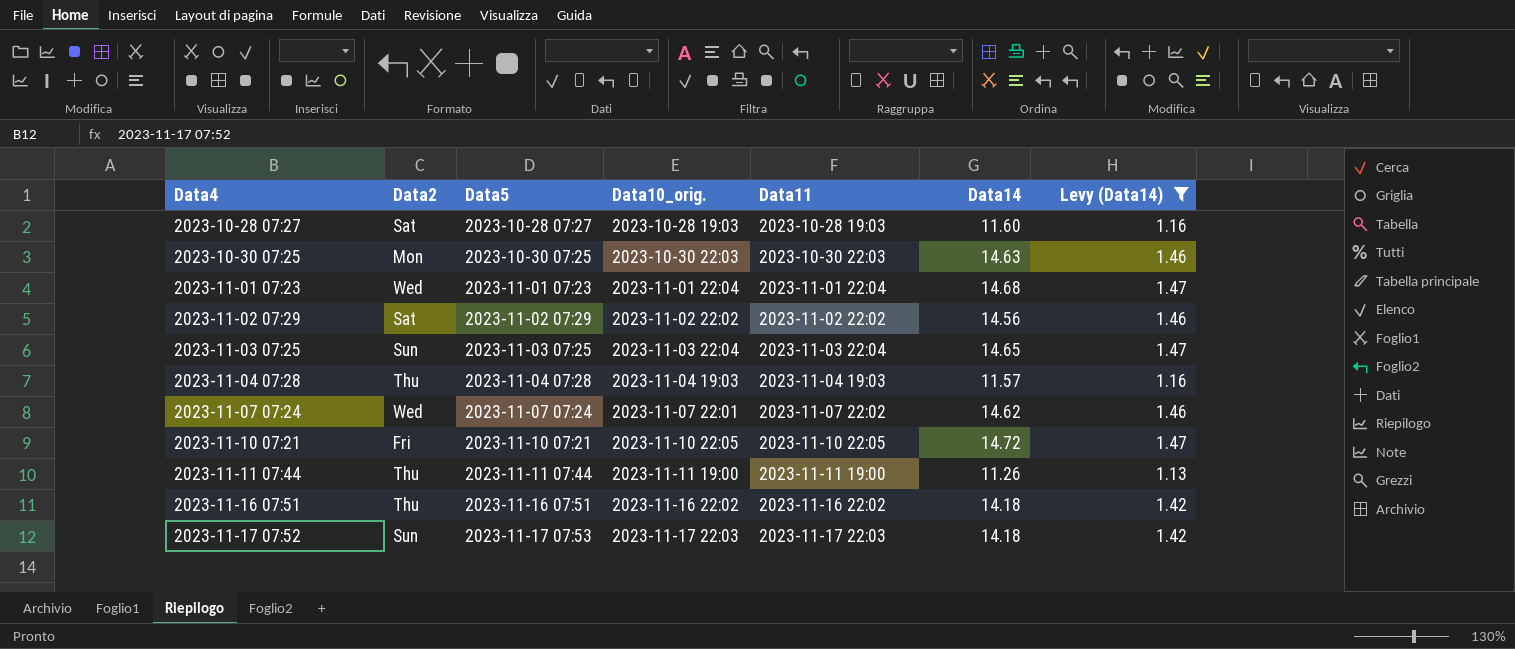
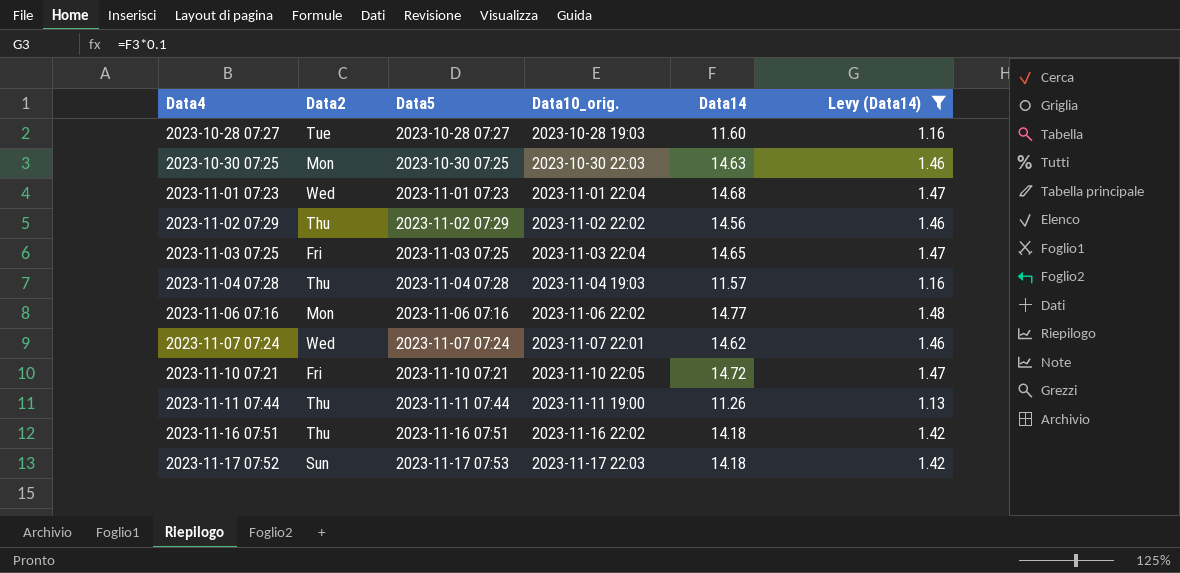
column Data11 | position: 5 -> none
2023-10-28 07:27 | Data2: Sat -> Tue
2023-11-02 07:29 | Data2: Sat -> Thu
2023-11-03 07:25 | Data2: Sun -> Fri
row 2023-11-06 07:16: none -> Mon | 2023-11-06 07:16 | 2023-11-06 22:02 | 14.77 | 1.48

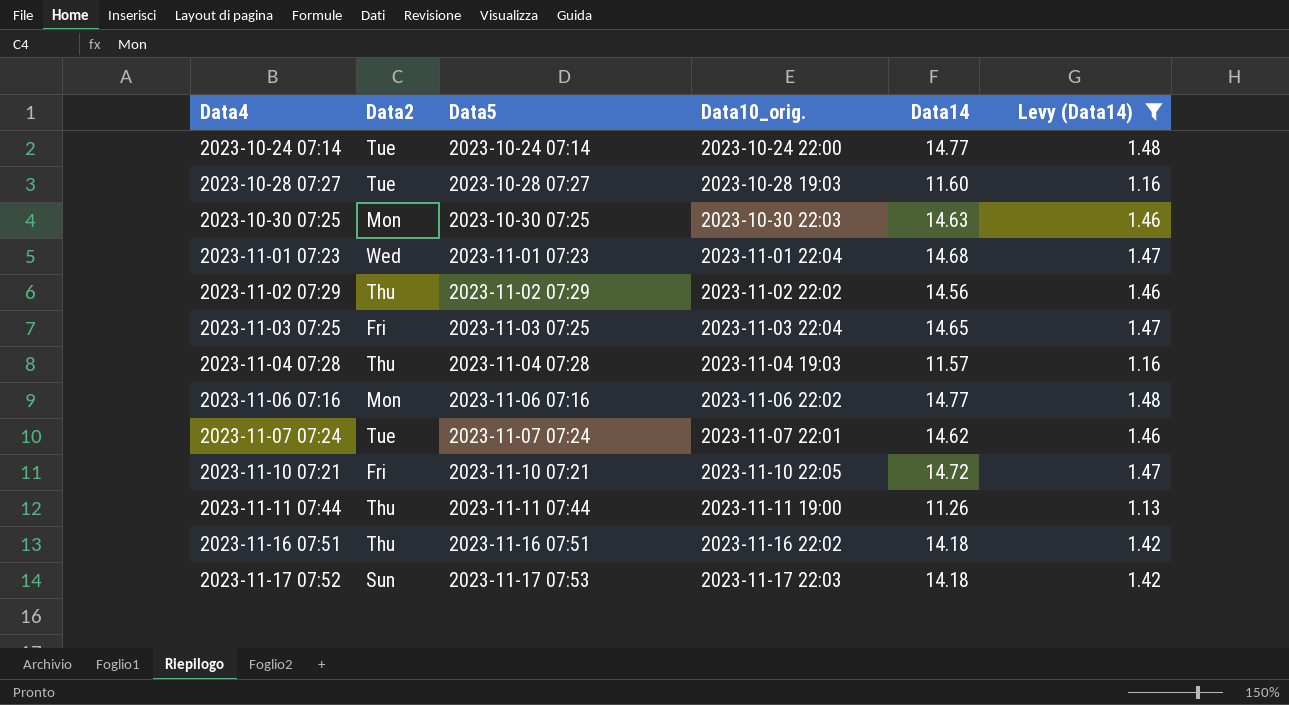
row 2023-10-24 07:14: none -> Tue | 2023-10-24 07:14 | 2023-10-24 22:00 | 14.77 | 1.48
2023-11-07 07:24 | Data2: Wed -> Tue

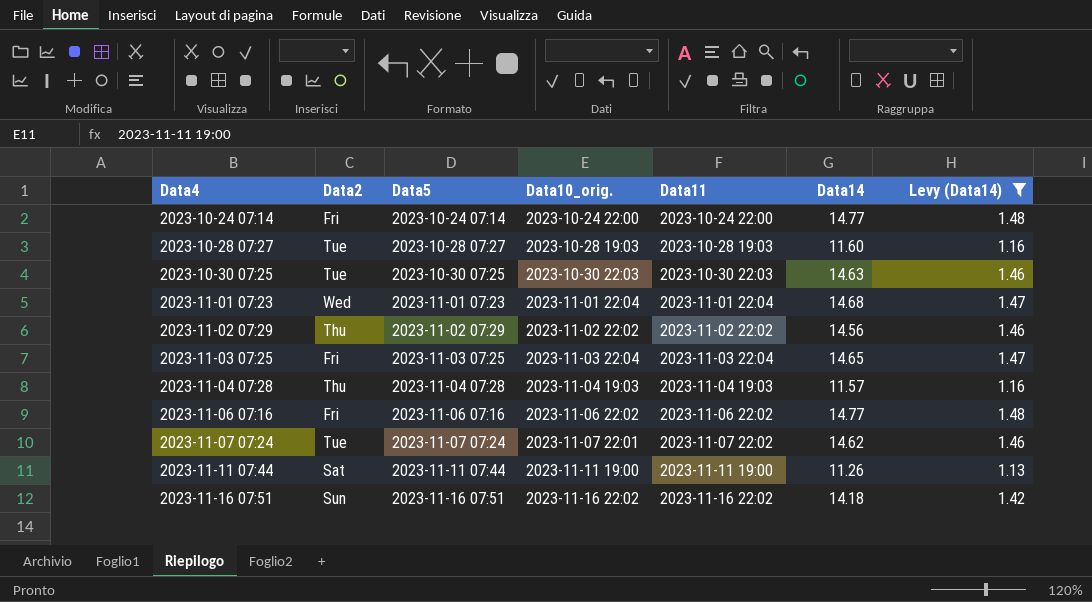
column Data11 | position: none -> 5
row 2023-11-10 07:21: Fri | 2023-11-10 07:21 | 2023-11-10 22:05 | 14.72 | 1.47 -> none
row 2023-11-17 07:52: Sun | 2023-11-17 07:53 | 2023-11-17 22:03 | 14.18 | 1.42 -> none
2023-10-24 07:14 | Data2: Tue -> Fri
2023-10-30 07:25 | Data2: Mon -> Tue
2023-11-06 07:16 | Data2: Mon -> Fri
2023-11-11 07:44 | Data2: Thu -> Sat
2023-11-16 07:51 | Data2: Thu -> Sun

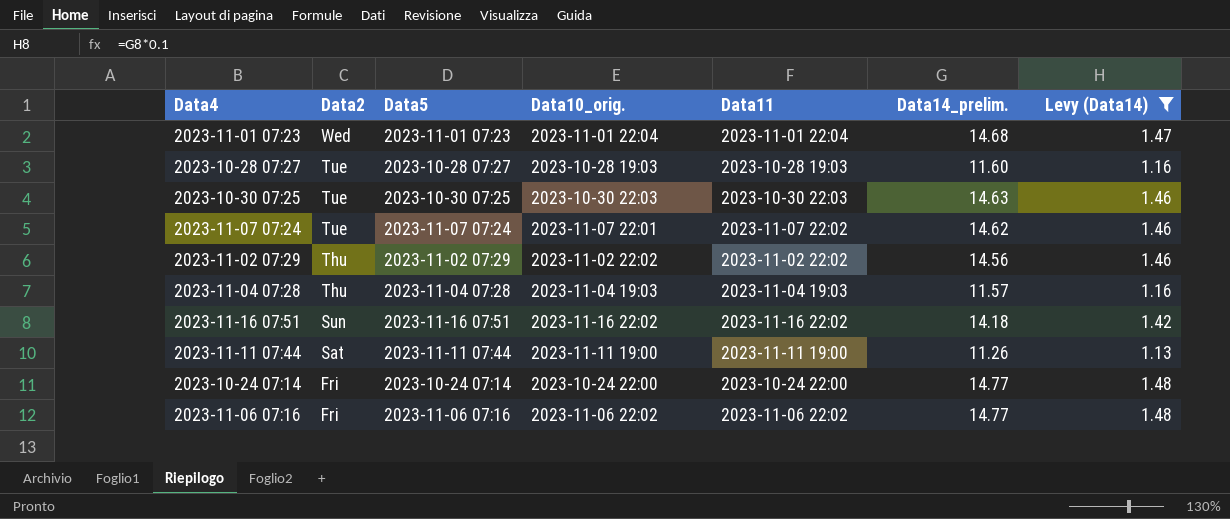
row order: Data4 ascending -> Data2 descending
column name: Data14 -> Data14_prelim.
row 2023-11-03 07:25: Fri | 2023-11-03 07:25 | 2023-11-03 22:04 | 2023-11-03 22:04 | 14.65 | 1.47 -> none

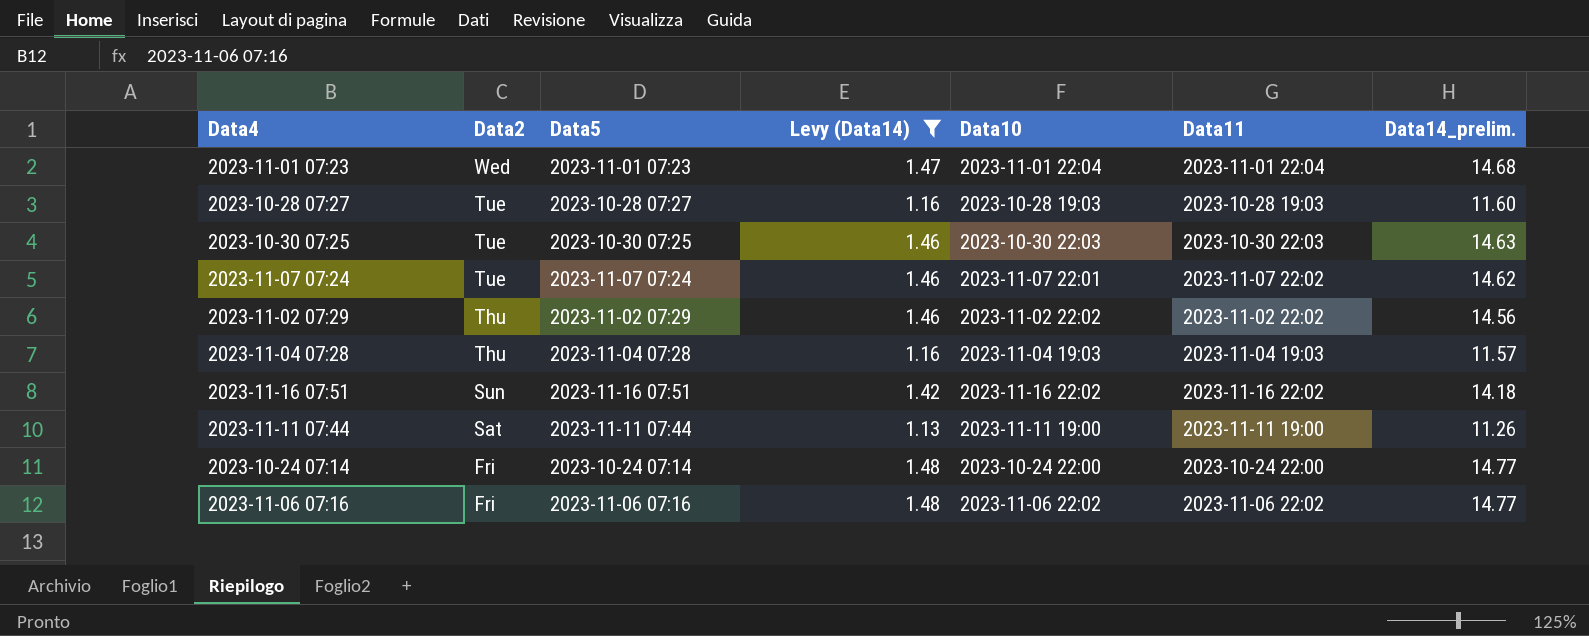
column Levy (Data14) | position: 7 -> 4
column name: Data10_orig. -> Data10

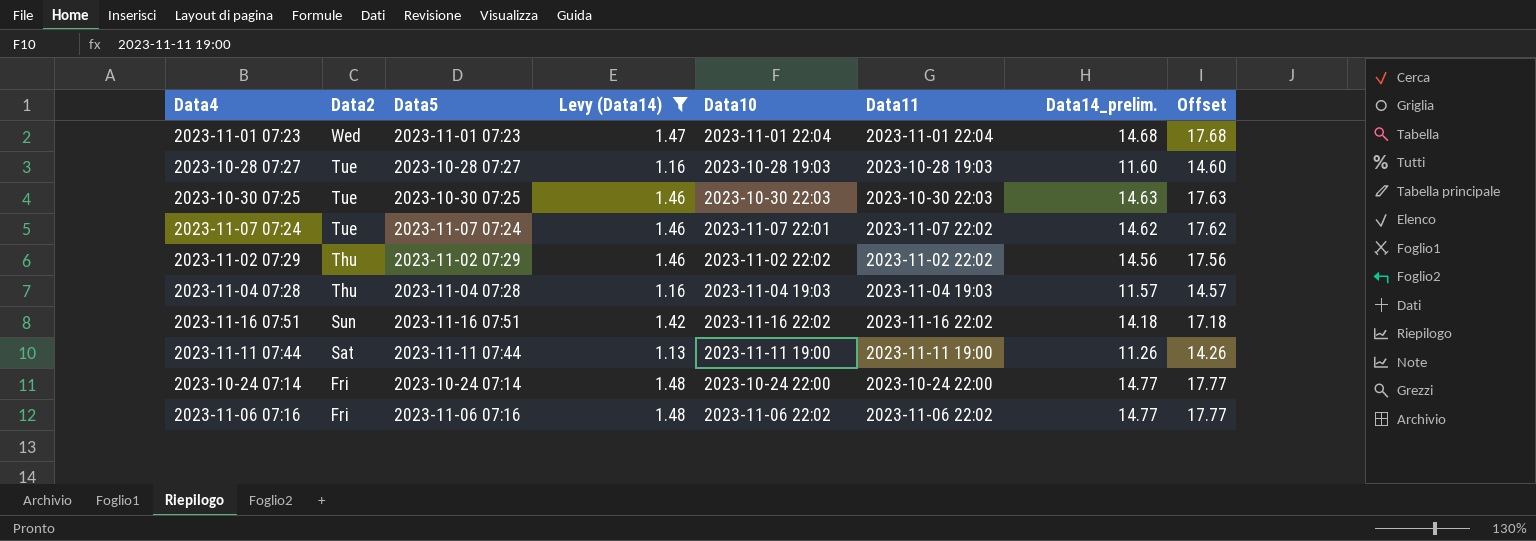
column Offset | formula: none -> [Data14_prelim.] + 3

